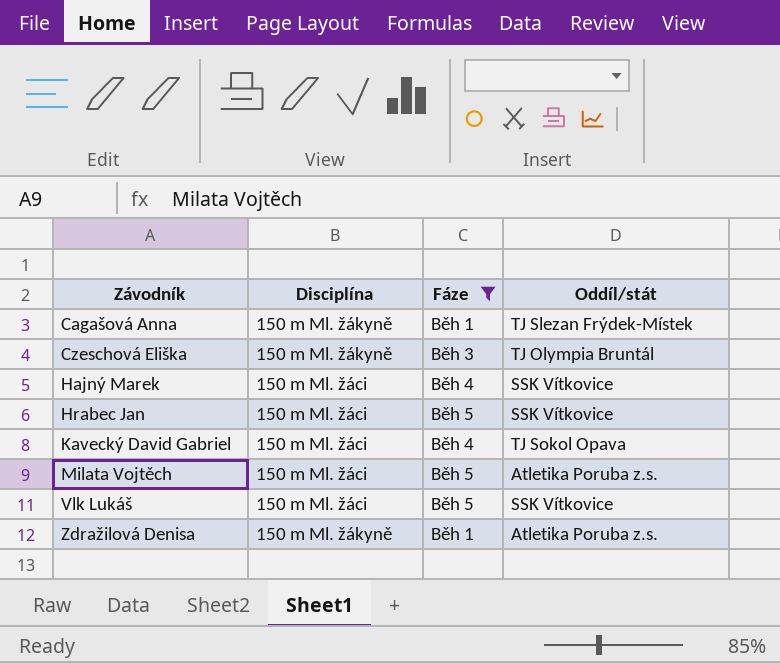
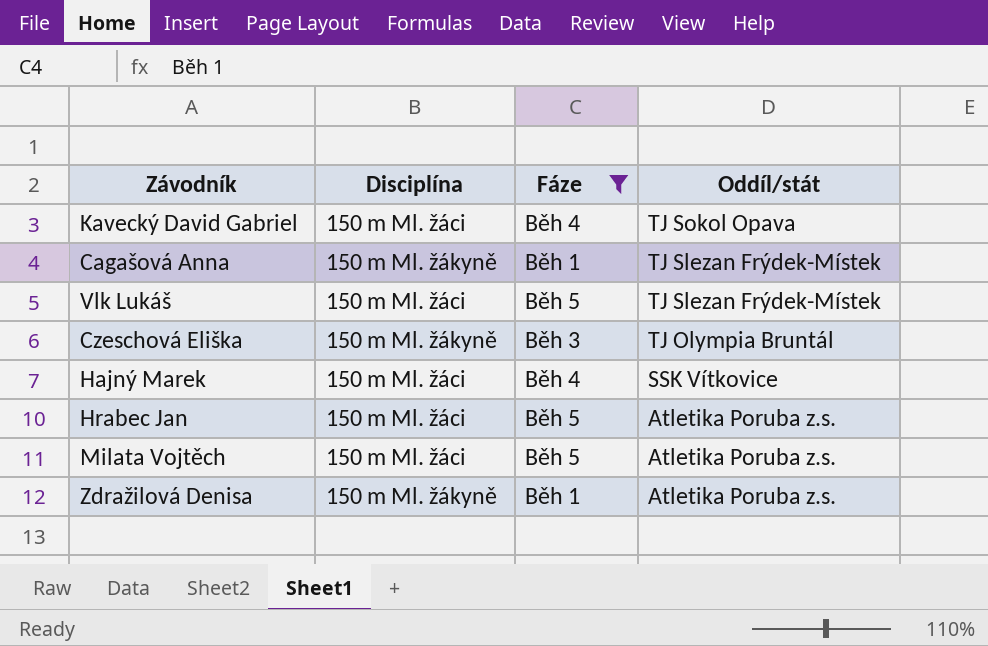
row order: Závodník ascending -> Oddíl/stát descending
Vlk Lukáš | Oddíl/stát: SSK Vítkovice -> TJ Slezan Frýdek-Místek
Hrabec Jan | Oddíl/stát: SSK Vítkovice -> Atletika Poruba z.s.

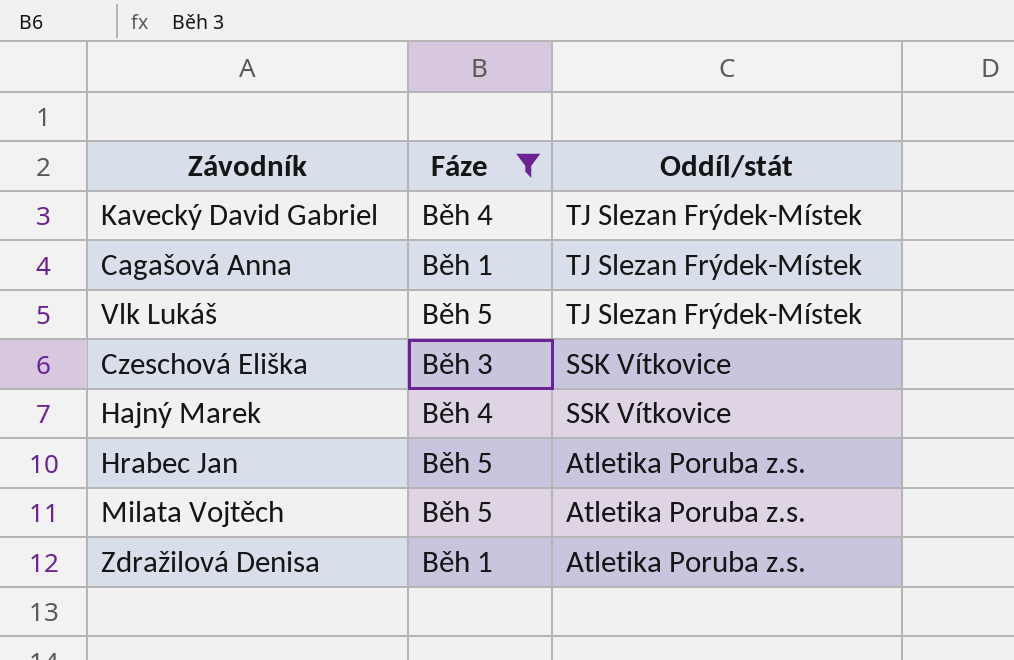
column Disciplína | position: 2 -> none
Kavecký David Gabriel | Oddíl/stát: TJ Sokol Opava -> TJ Slezan Frýdek-Místek
Czeschová Eliška | Oddíl/stát: TJ Olympia Bruntál -> SSK Vítkovice

